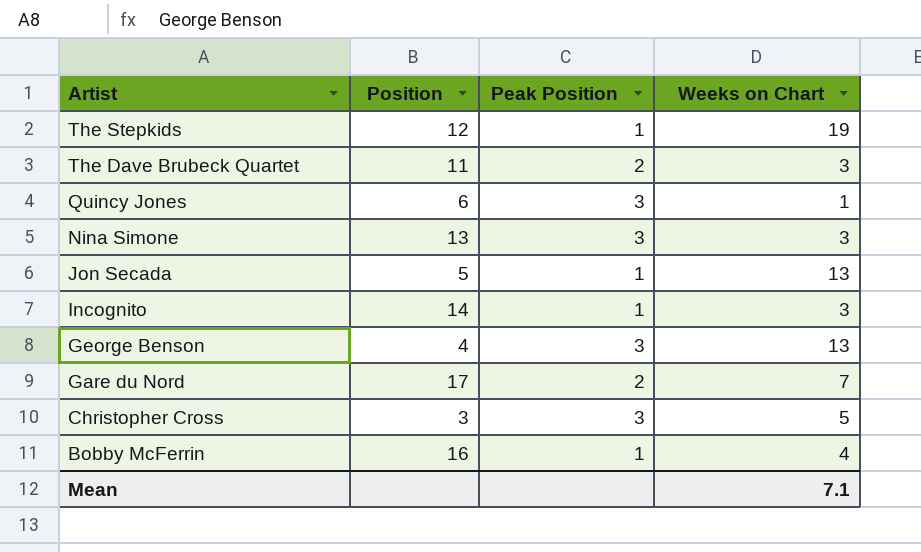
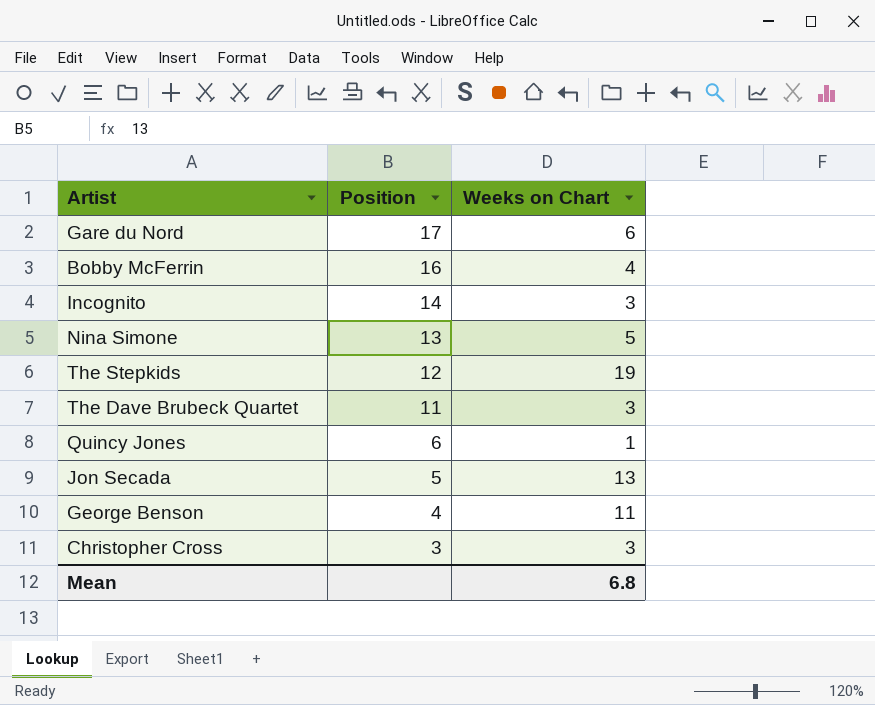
row order: Artist descending -> Position descending
column Peak Position | position: 3 -> none
Gare du Nord | Weeks on Chart: 7 -> 6
Nina Simone | Weeks on Chart: 3 -> 5
George Benson | Weeks on Chart: 13 -> 11
Christopher Cross | Weeks on Chart: 5 -> 3
Mean | Weeks on Chart: 7.1 -> 6.8

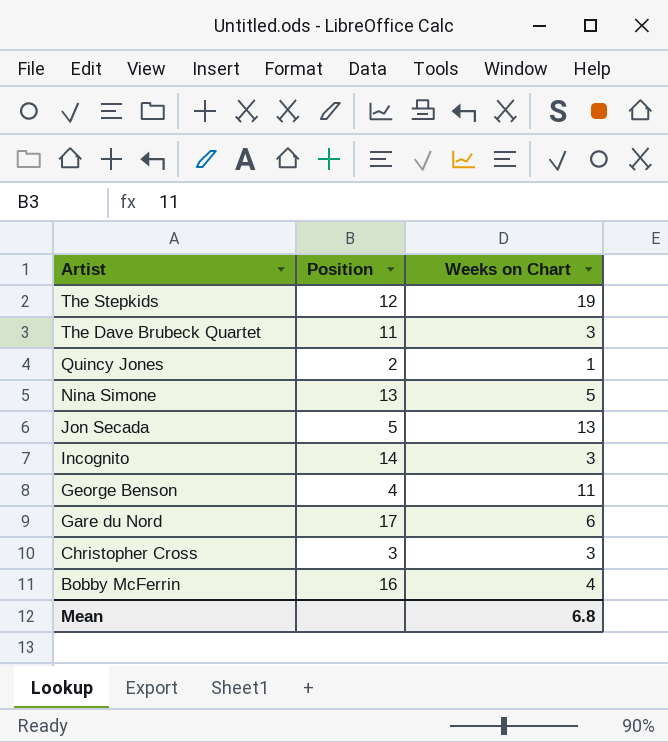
row order: Position descending -> Artist descending
Quincy Jones | Position: 6 -> 2

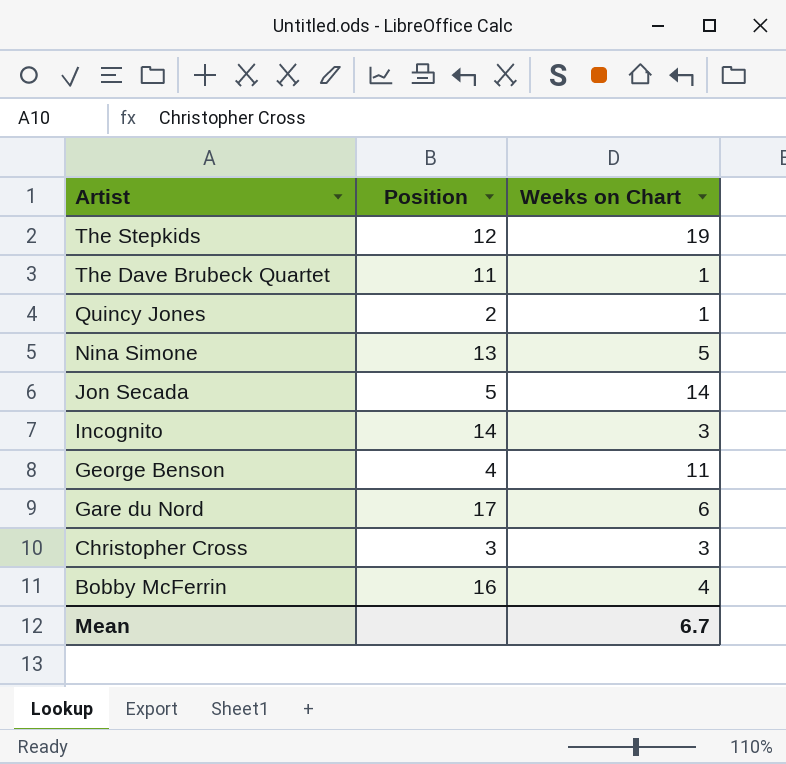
The Dave Brubeck Quartet | Weeks on Chart: 3 -> 1
Jon Secada | Weeks on Chart: 13 -> 14
Mean | Weeks on Chart: 6.8 -> 6.7

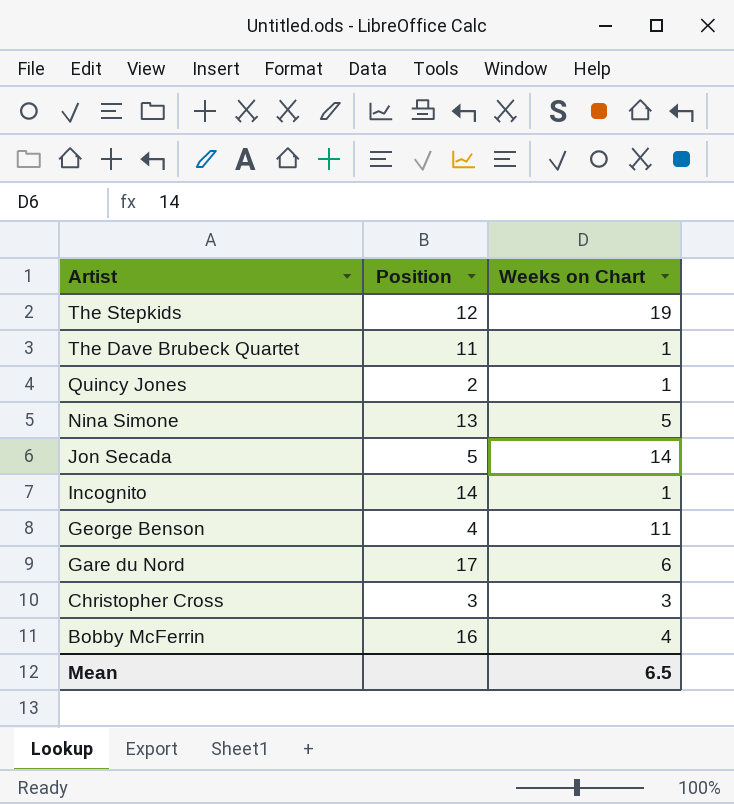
Incognito | Weeks on Chart: 3 -> 1
Mean | Weeks on Chart: 6.7 -> 6.5

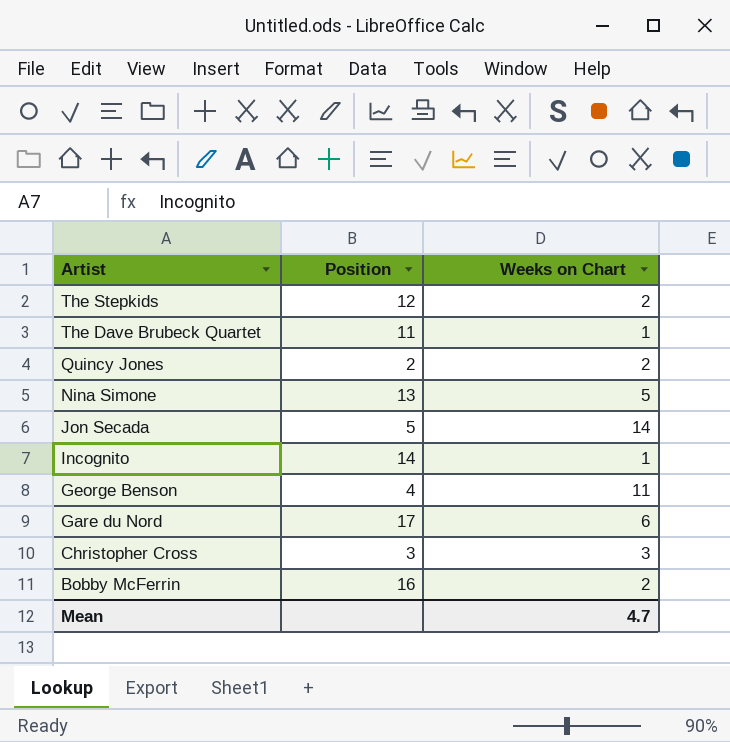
The Stepkids | Weeks on Chart: 19 -> 2
Quincy Jones | Weeks on Chart: 1 -> 2
Bobby McFerrin | Weeks on Chart: 4 -> 2
Mean | Weeks on Chart: 6.5 -> 4.7

